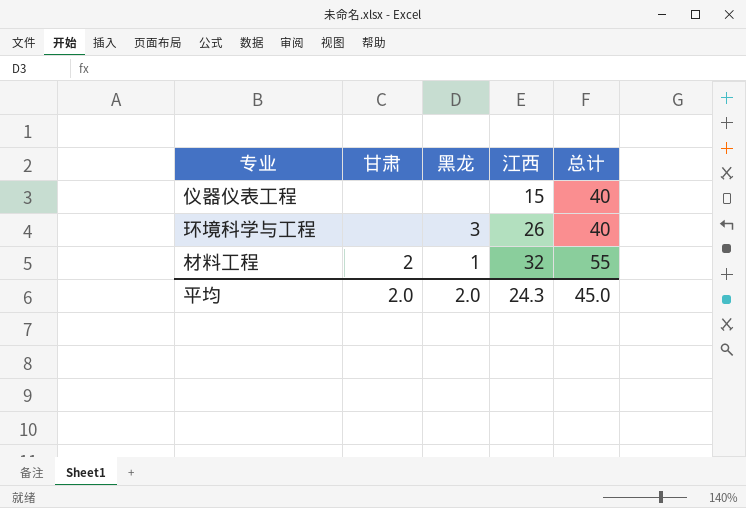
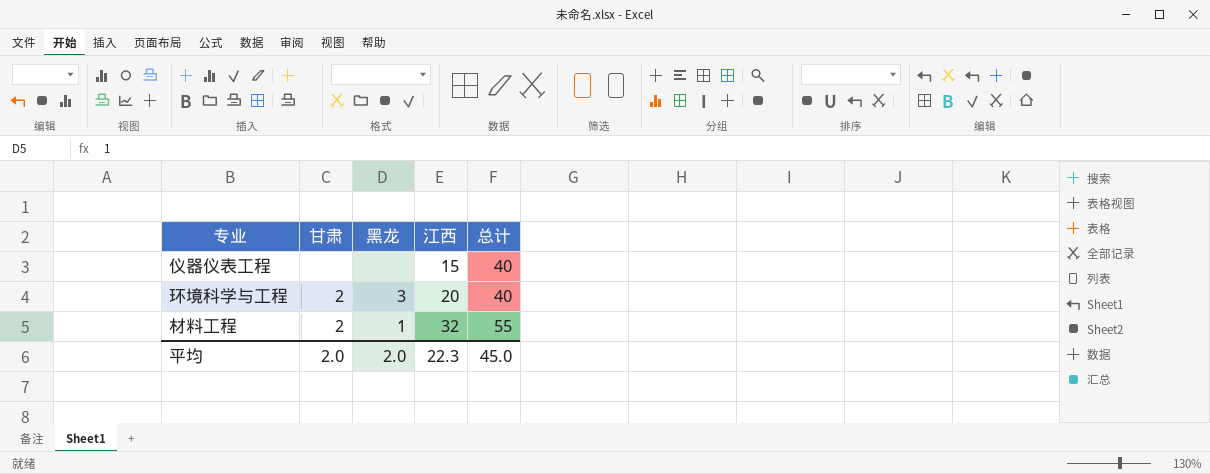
环境科学与工程 | 甘肃: none -> 2
环境科学与工程 | 江西: 26 -> 20
平均 | 江西: 24.3 -> 22.3

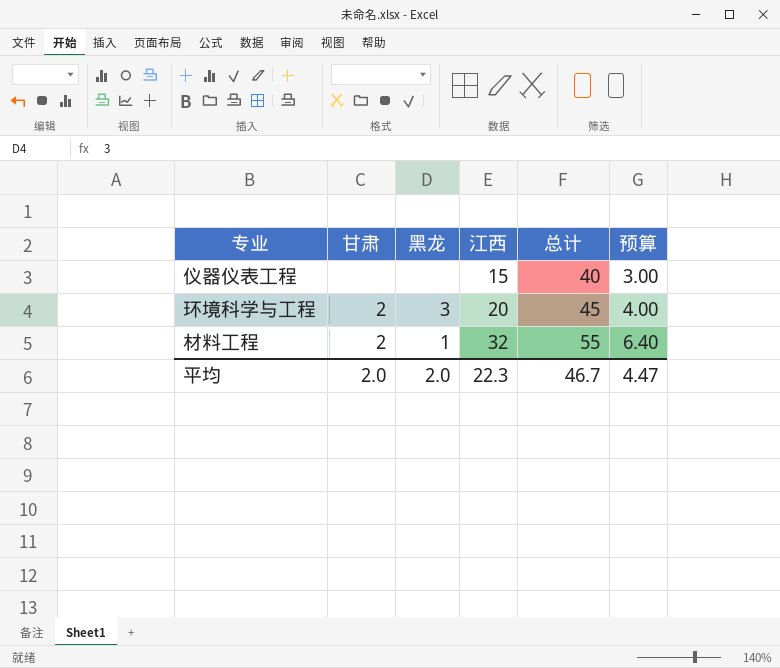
column 预算 | formula: none -> [江西] * 0.2
环境科学与工程 | 总计: 40 -> 45
平均 | 总计: 45.0 -> 46.7

